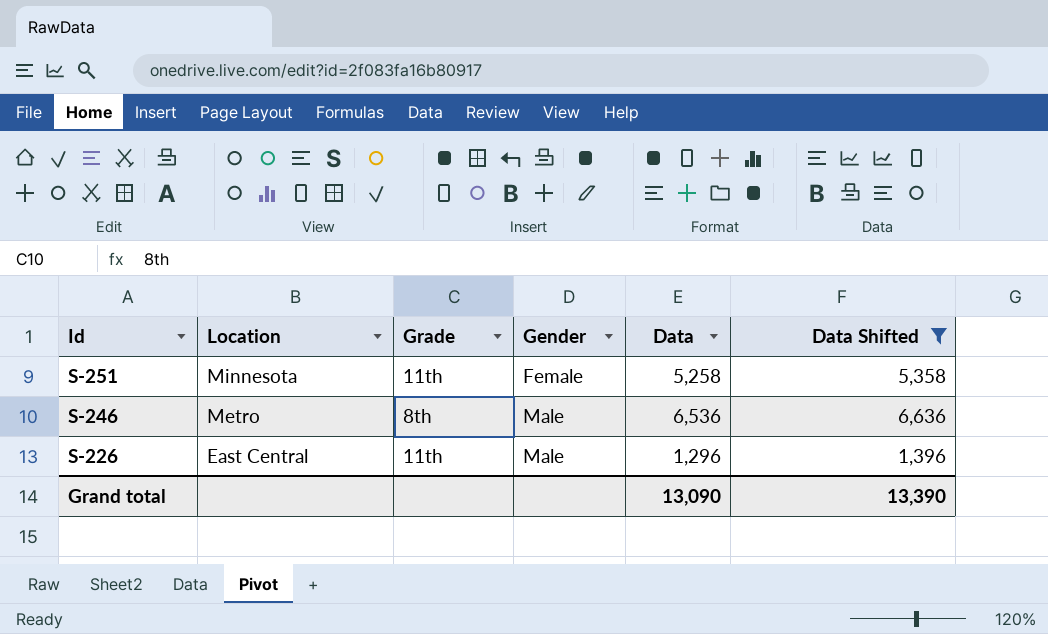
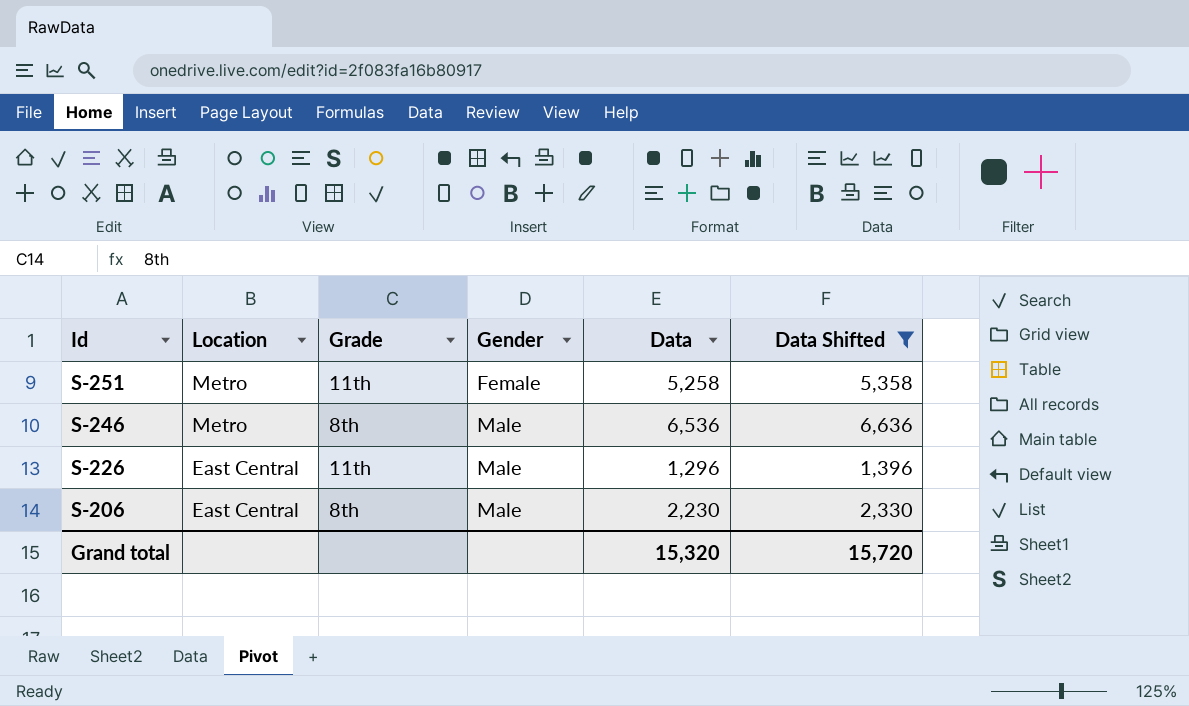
S-251 | Location: Minnesota -> Metro
row S-206: none -> East Central | 8th | Male | 2,230 | 2,330
Grand total | Data: 13,090 -> 15,320
Grand total | Data Shifted: 13,390 -> 15,720

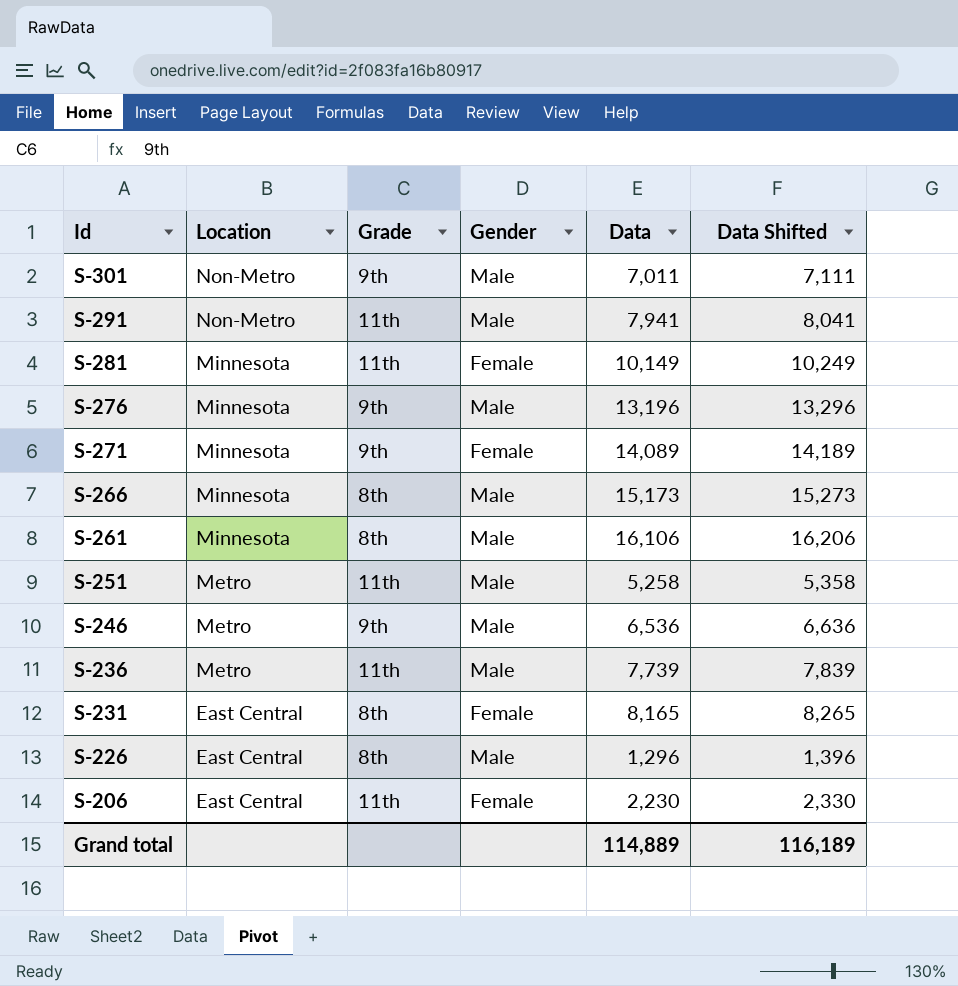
filter: Data Shifted <= 6,636 -> none
S-251 | Gender: Female -> Male
S-246 | Grade: 8th -> 9th
S-226 | Grade: 11th -> 8th
S-206 | Grade: 8th -> 11th
S-206 | Gender: Male -> Female
Grand total | Data: 15,320 -> 114,889
Grand total | Data Shifted: 15,720 -> 116,189

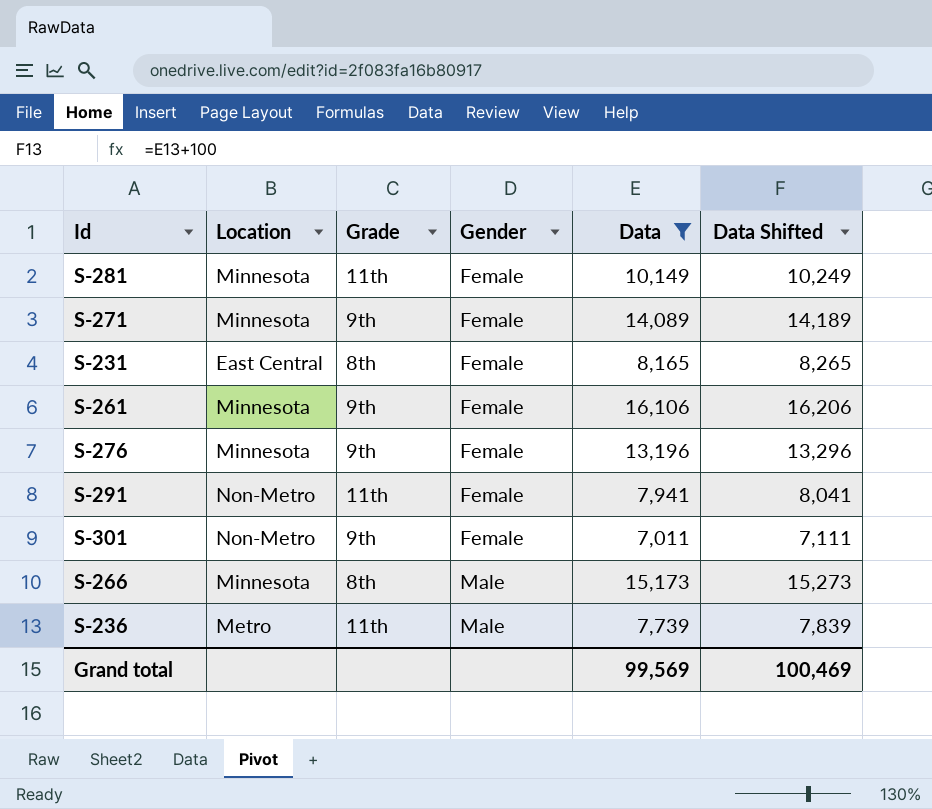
filter: none -> Data >= 7,011
row order: Id descending -> Gender ascending
S-261 | Grade: 8th -> 9th
S-261 | Gender: Male -> Female
S-276 | Gender: Male -> Female
S-291 | Gender: Male -> Female
S-301 | Gender: Male -> Female
Grand total | Data: 114,889 -> 99,569
Grand total | Data Shifted: 116,189 -> 100,469

